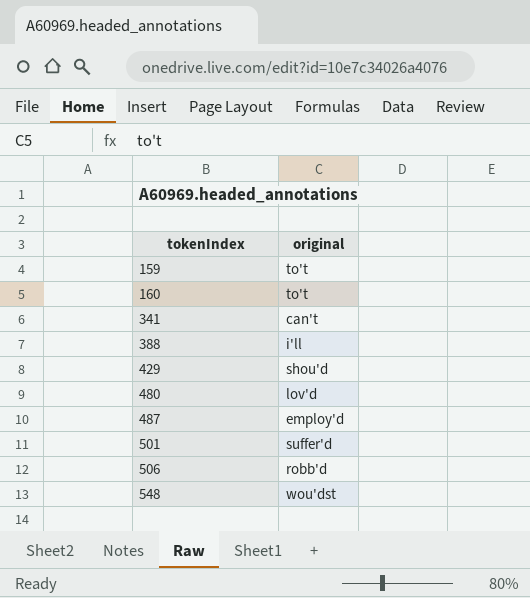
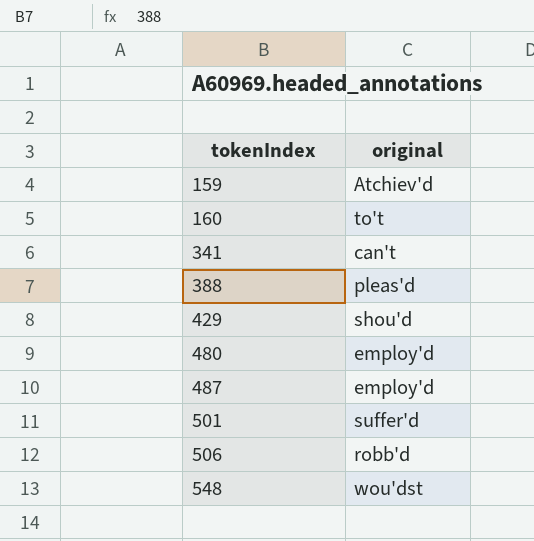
159 | original: to't -> Atchiev'd
388 | original: i'll -> pleas'd
480 | original: lov'd -> employ'd

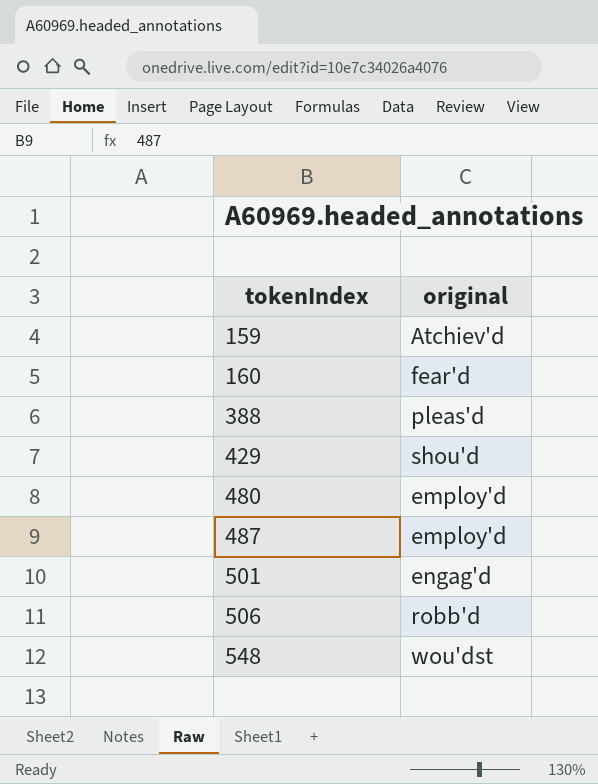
row 341: can't -> none
160 | original: to't -> fear'd
501 | original: suffer'd -> engag'd

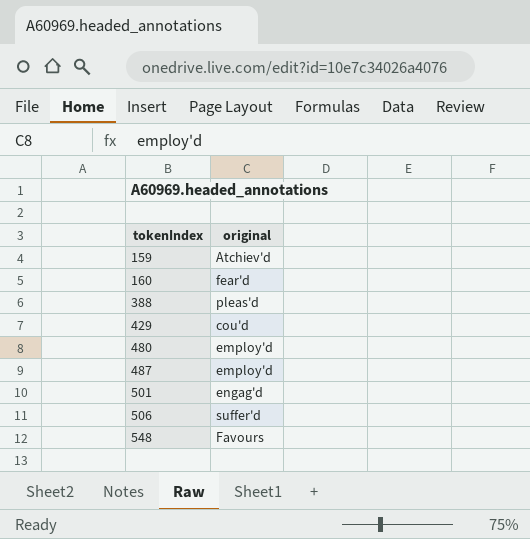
429 | original: shou'd -> cou'd
506 | original: robb'd -> suffer'd
548 | original: wou'dst -> Favours

